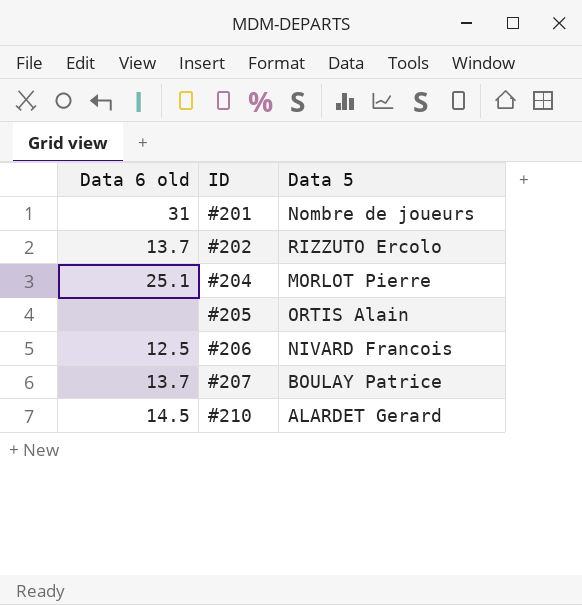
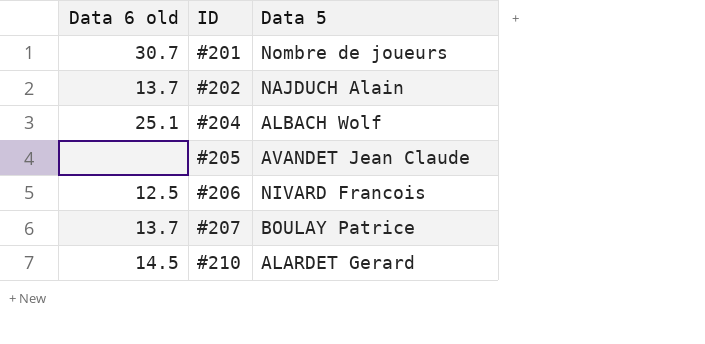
#201 | Data 6 old: 31 -> 30.7
#202 | Data 5: RIZZUTO Ercolo -> NAJDUCH Alain
#204 | Data 5: MORLOT Pierre -> ALBACH Wolf
#205 | Data 5: ORTIS Alain -> AVANDET Jean Claude

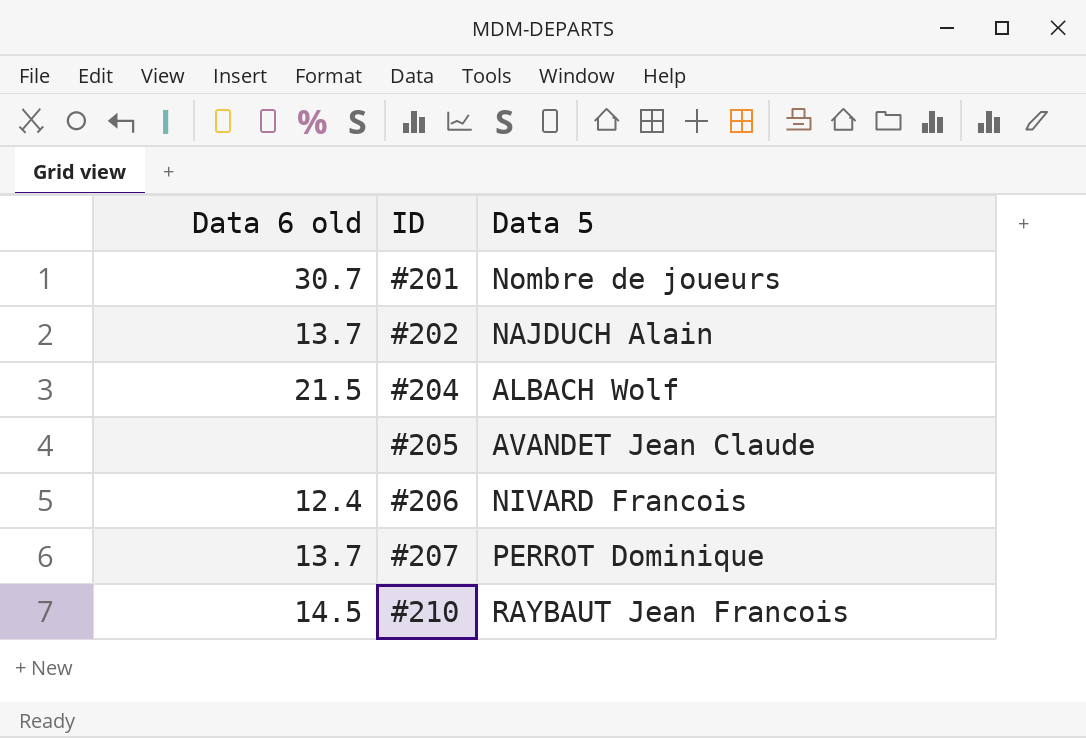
#204 | Data 6 old: 25.1 -> 21.5
#206 | Data 6 old: 12.5 -> 12.4
#207 | Data 5: BOULAY Patrice -> PERROT Dominique
#210 | Data 5: ALARDET Gerard -> RAYBAUT Jean Francois

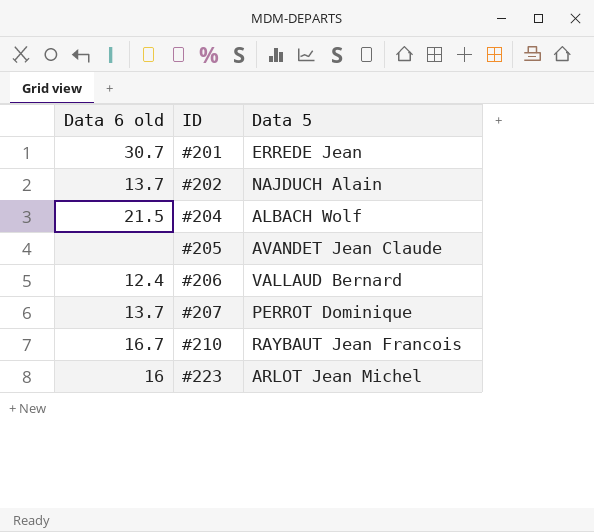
#201 | Data 5: Nombre de joueurs -> ERREDE Jean
#206 | Data 5: NIVARD Francois -> VALLAUD Bernard
#210 | Data 6 old: 14.5 -> 16.7
row #223: none -> 16 | ARLOT Jean Michel

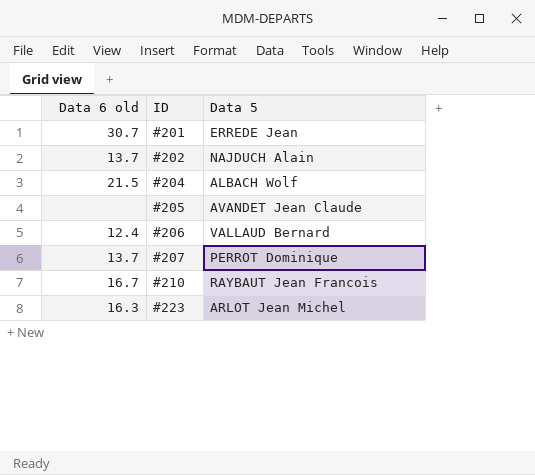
#223 | Data 6 old: 16 -> 16.3

